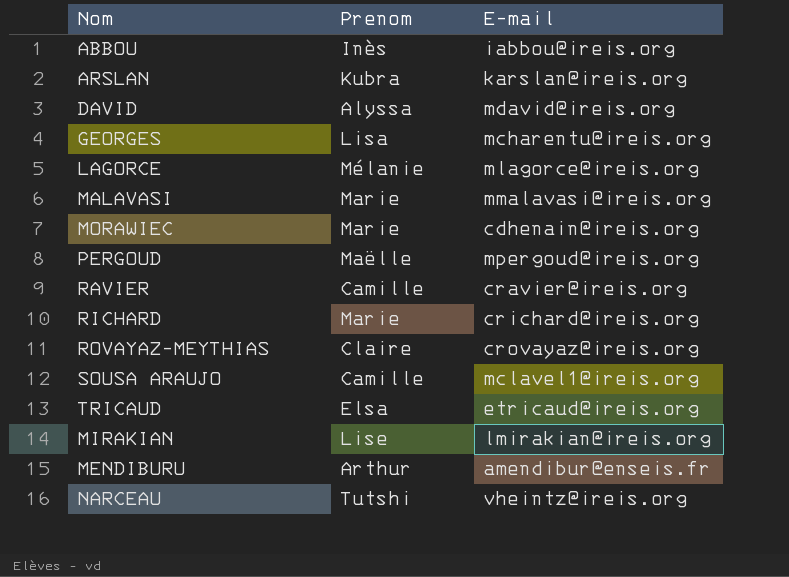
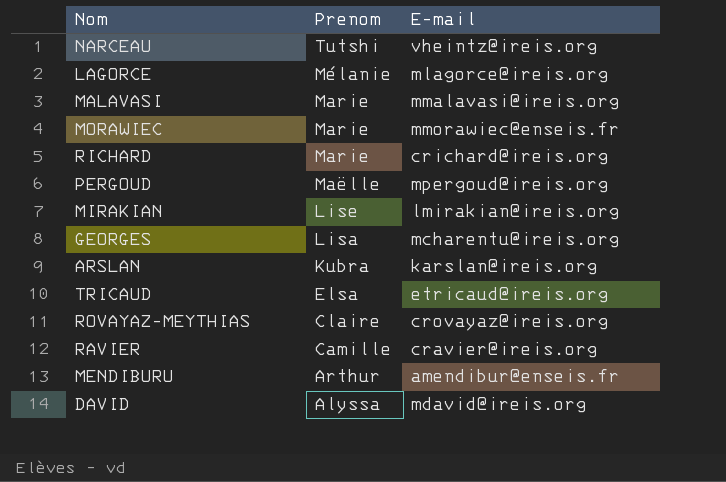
row order: none -> Prenom descending
row ABBOU: Inès | iabbou@ireis.org -> none
row SOUSA ARAUJO: Camille | mclavel1@ireis.org -> none
MORAWIEC | E-mail: cdhenain@ireis.org -> mmorawiec@enseis.fr

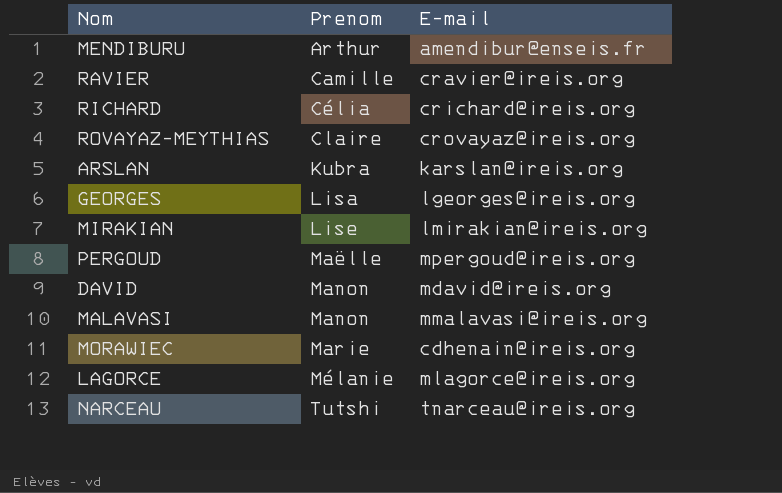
row order: Prenom descending -> Prenom ascending
row TRICAUD: Elsa | etricaud@ireis.org -> none
RICHARD | Prenom: Marie -> Célia
GEORGES | E-mail: mcharentu@ireis.org -> lgeorges@ireis.org
DAVID | Prenom: Alyssa -> Manon
MALAVASI | Prenom: Marie -> Manon
MORAWIEC | E-mail: mmorawiec@enseis.fr -> cdhenain@ireis.org
NARCEAU | E-mail: vheintz@ireis.org -> tnarceau@ireis.org

